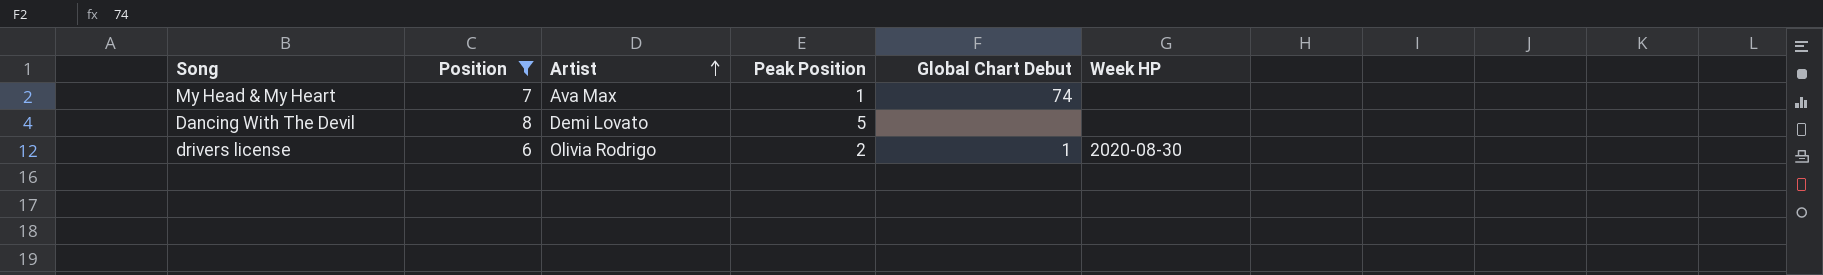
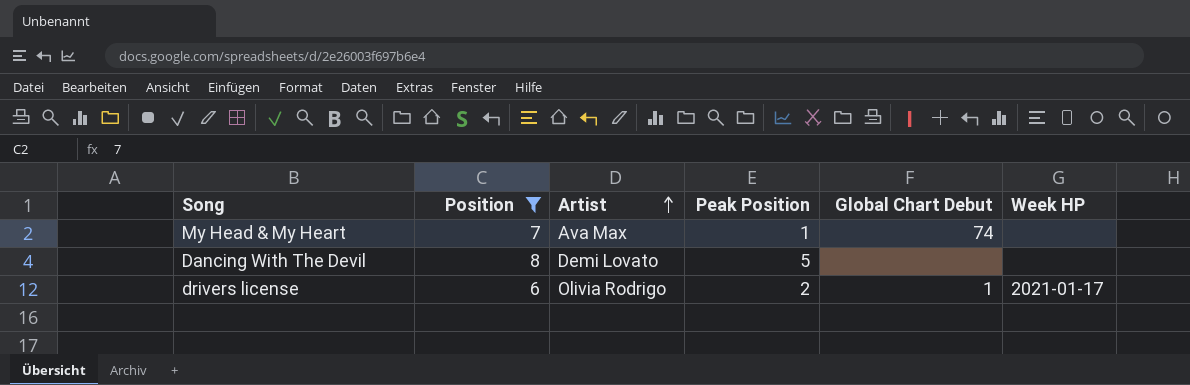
drivers license | Week HP: 2020-08-30 -> 2021-01-17

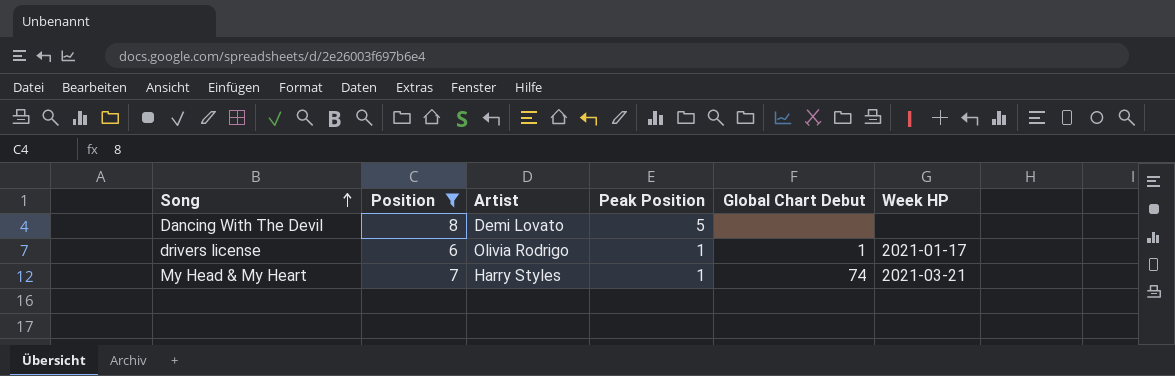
row order: Artist ascending -> Song ascending
drivers license | Peak Position: 2 -> 1
My Head & My Heart | Artist: Ava Max -> Harry Styles
My Head & My Heart | Week HP: none -> 2021-03-21

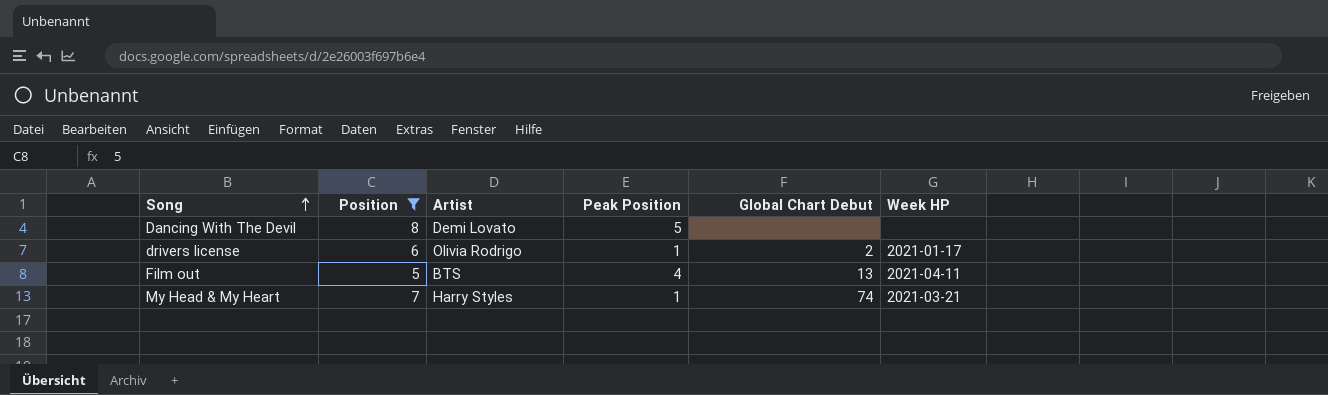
drivers license | Global Chart Debut: 1 -> 2
row Film out: none -> 5 | BTS | 4 | 13 | 2021-04-11

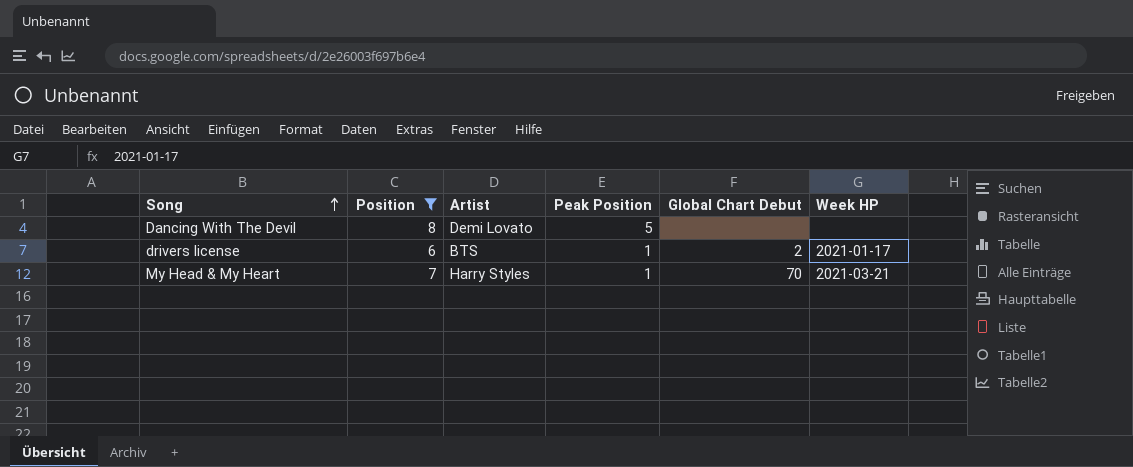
row Film out: 5 | BTS | 4 | 13 | 2021-04-11 -> none
drivers license | Artist: Olivia Rodrigo -> BTS
My Head & My Heart | Global Chart Debut: 74 -> 70

